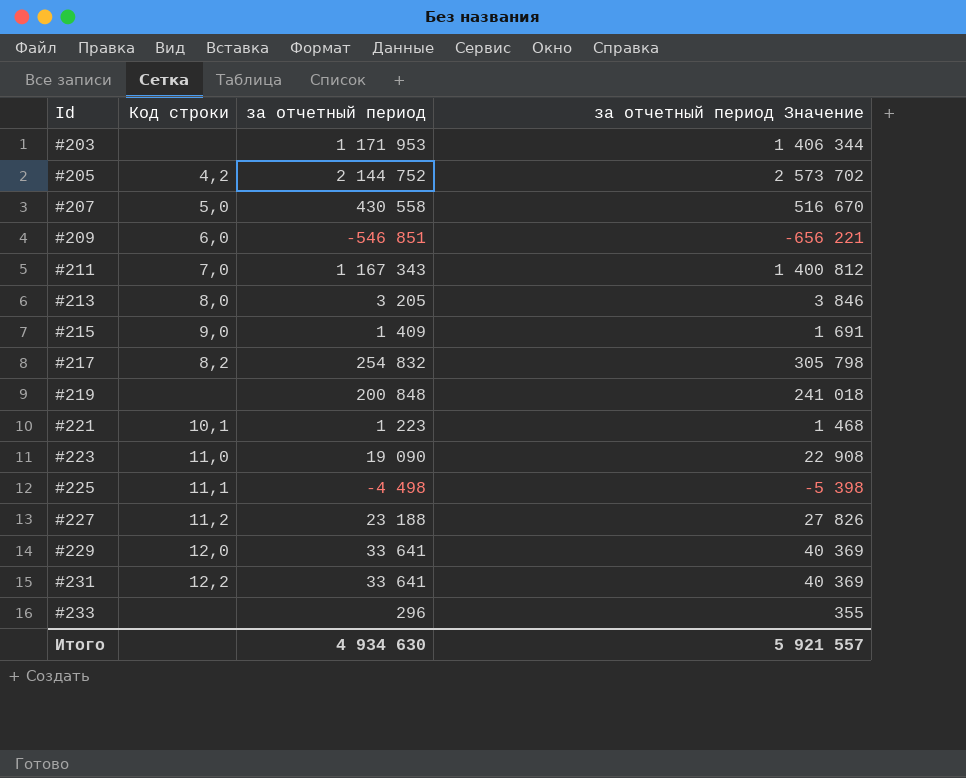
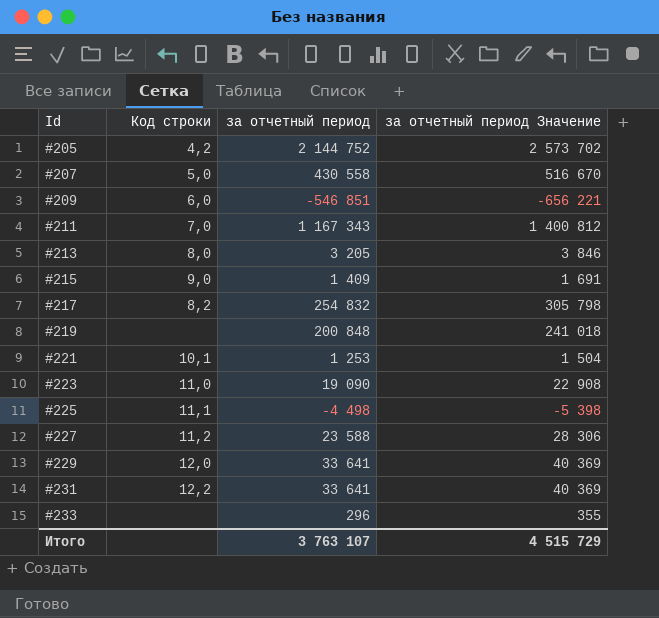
row #203: none | 1 171 953 | 1 406 344 -> none
#221 | за отчетный период: 1 223 -> 1 253
#221 | за отчетный период Значение: 1 468 -> 1 504
#227 | за отчетный период: 23 188 -> 23 588
#227 | за отчетный период Значение: 27 826 -> 28 306
Итого | за отчетный период: 4 934 630 -> 3 763 107
Итого | за отчетный период Значение: 5 921 557 -> 4 515 729

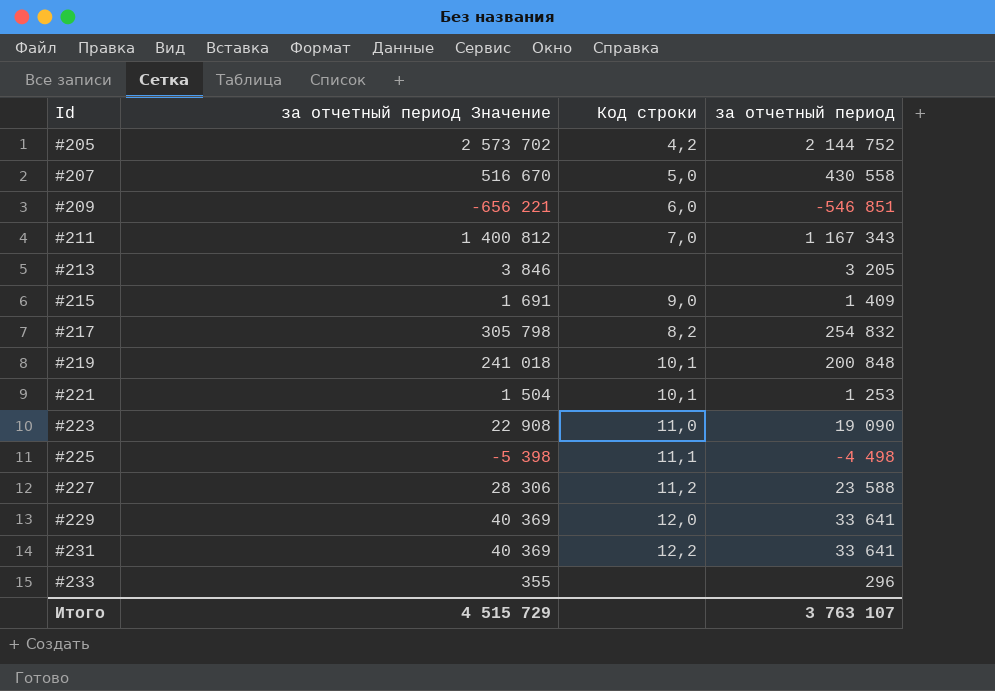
column за отчетный период Значение | position: 4 -> 2
#213 | Код строки: 8,0 -> none
#219 | Код строки: none -> 10,1

